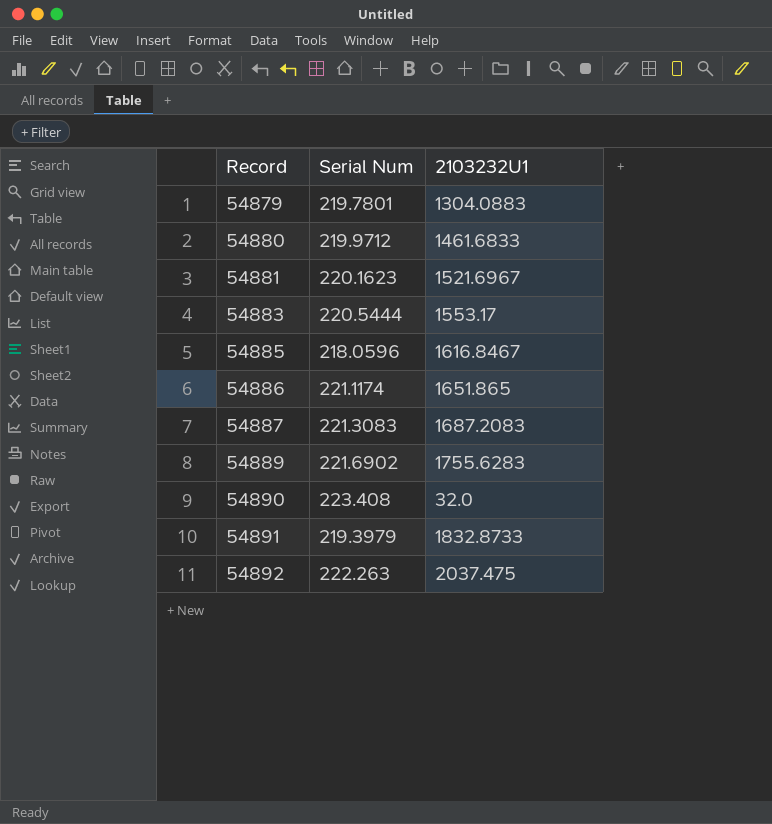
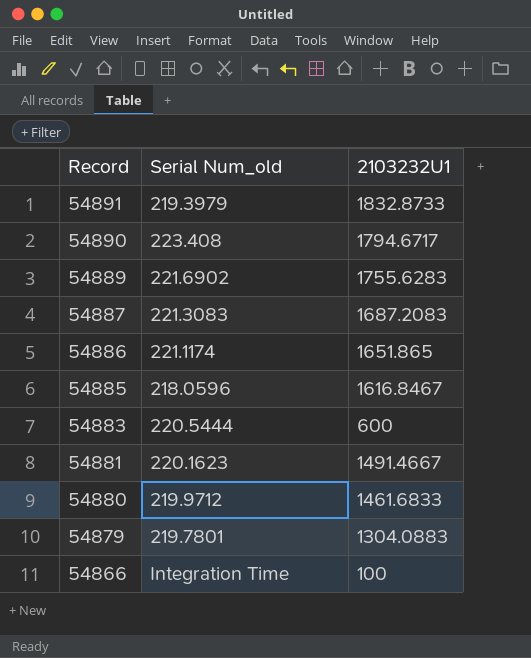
row order: Record ascending -> Record descending
column name: Serial Num -> Serial Num_old
row 54892: 222.263 | 2037.475 -> none
54890 | 2103232U1: 32.0 -> 1794.6717
54883 | 2103232U1: 1553.17 -> 600
54881 | 2103232U1: 1521.6967 -> 1491.4667
row 54866: none -> Integration Time | 100

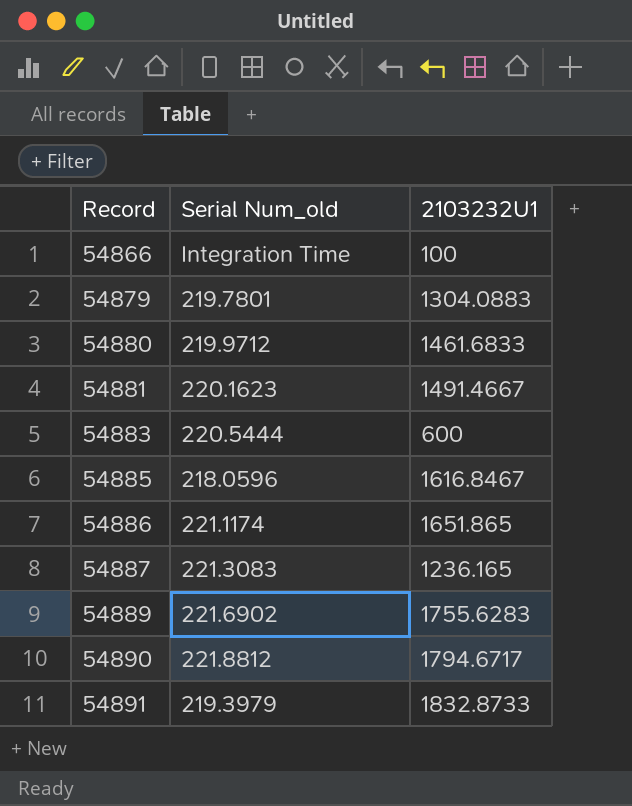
row order: Record descending -> Record ascending
54887 | 2103232U1: 1687.2083 -> 1236.165
54890 | Serial Num_old: 223.408 -> 221.8812

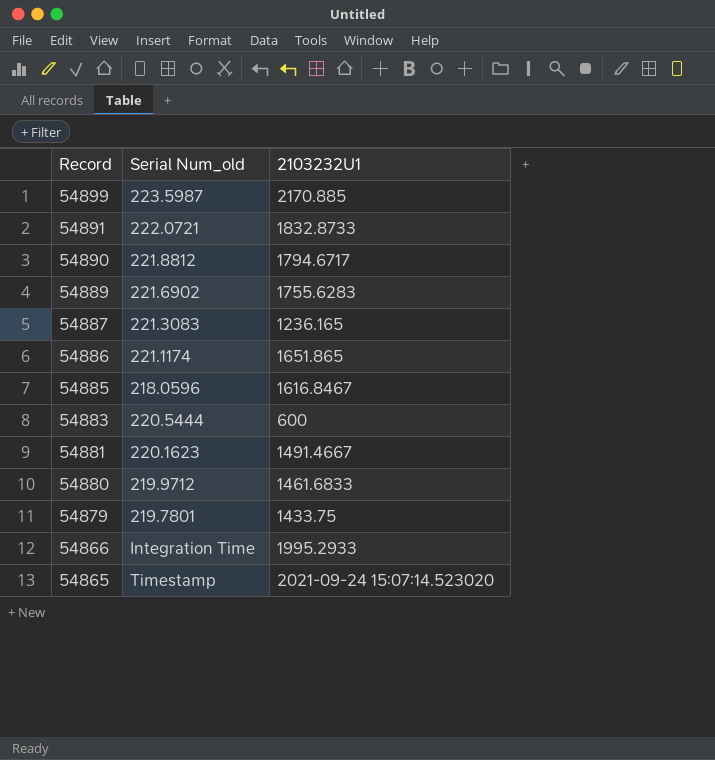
row order: Record ascending -> Record descending
row 54899: none -> 223.5987 | 2170.885
54891 | Serial Num_old: 219.3979 -> 222.0721
54879 | 2103232U1: 1304.0883 -> 1433.75
54866 | 2103232U1: 100 -> 1995.2933
row 54865: none -> Timestamp | 2021-09-24 15:07:14.523020

